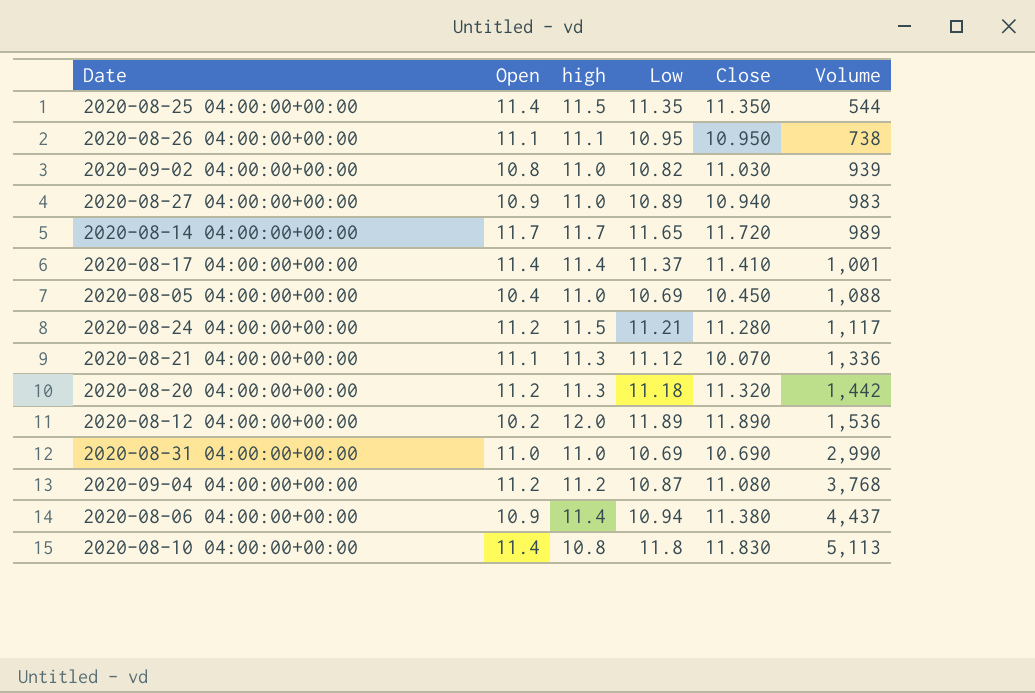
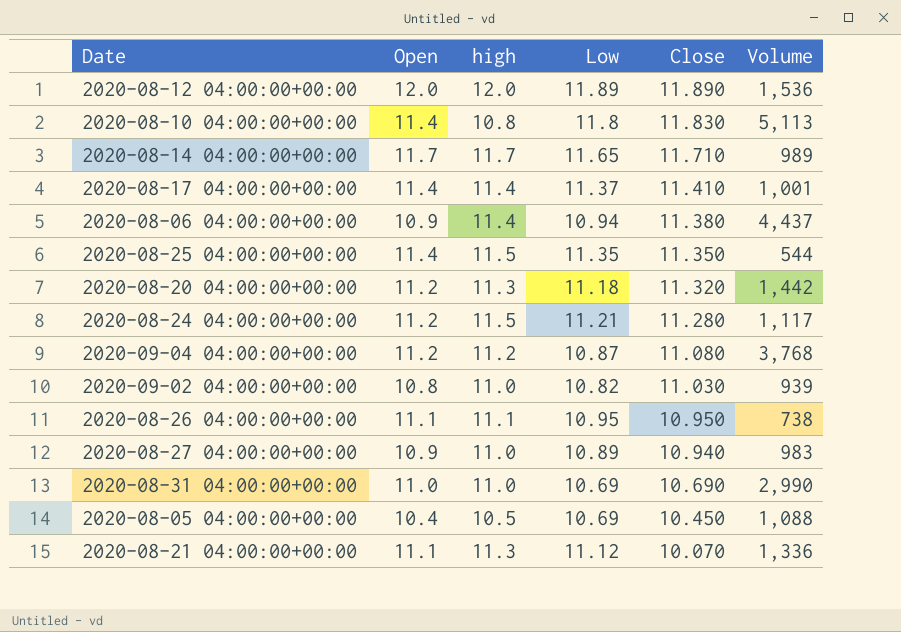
row order: Volume ascending -> Close descending
2020-08-12 04:00:00+00:00 | Open: 10.2 -> 12.0
2020-08-14 04:00:00+00:00 | Close: 11.720 -> 11.710
2020-08-05 04:00:00+00:00 | high: 11.0 -> 10.5

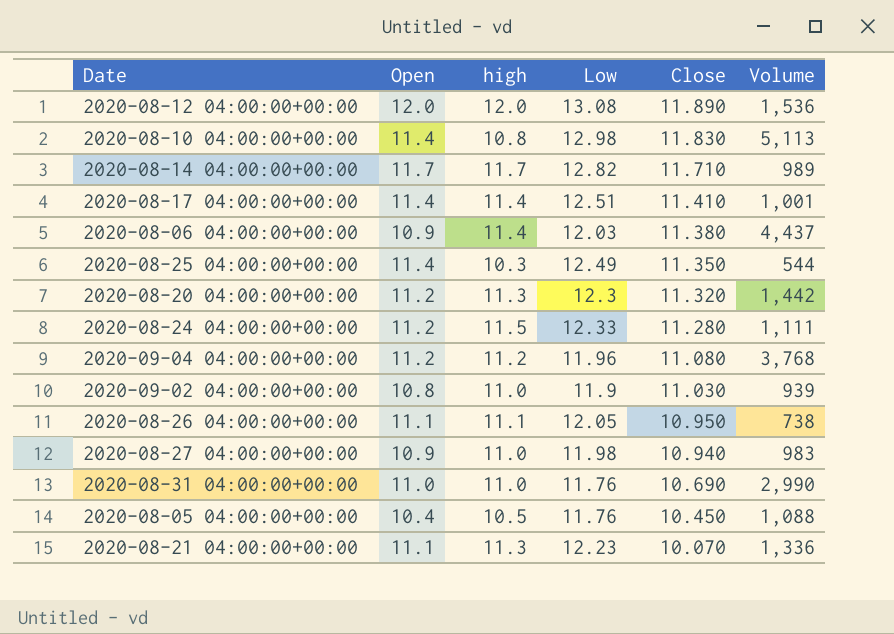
2020-08-12 04:00:00+00:00 | Low: 11.89 -> 13.08
2020-08-10 04:00:00+00:00 | Low: 11.8 -> 12.98
2020-08-14 04:00:00+00:00 | Low: 11.65 -> 12.82
2020-08-17 04:00:00+00:00 | Low: 11.37 -> 12.51
2020-08-06 04:00:00+00:00 | Low: 10.94 -> 12.03
2020-08-25 04:00:00+00:00 | high: 11.5 -> 10.3
2020-08-25 04:00:00+00:00 | Low: 11.35 -> 12.49
2020-08-20 04:00:00+00:00 | Low: 11.18 -> 12.3
2020-08-24 04:00:00+00:00 | Low: 11.21 -> 12.33
2020-08-24 04:00:00+00:00 | Volume: 1,117 -> 1,111
2020-09-04 04:00:00+00:00 | Low: 10.87 -> 11.96
2020-09-02 04:00:00+00:00 | Low: 10.82 -> 11.9
2020-08-26 04:00:00+00:00 | Low: 10.95 -> 12.05
2020-08-27 04:00:00+00:00 | Low: 10.89 -> 11.98
2020-08-31 04:00:00+00:00 | Low: 10.69 -> 11.76
2020-08-05 04:00:00+00:00 | Low: 10.69 -> 11.76
2020-08-21 04:00:00+00:00 | Low: 11.12 -> 12.23

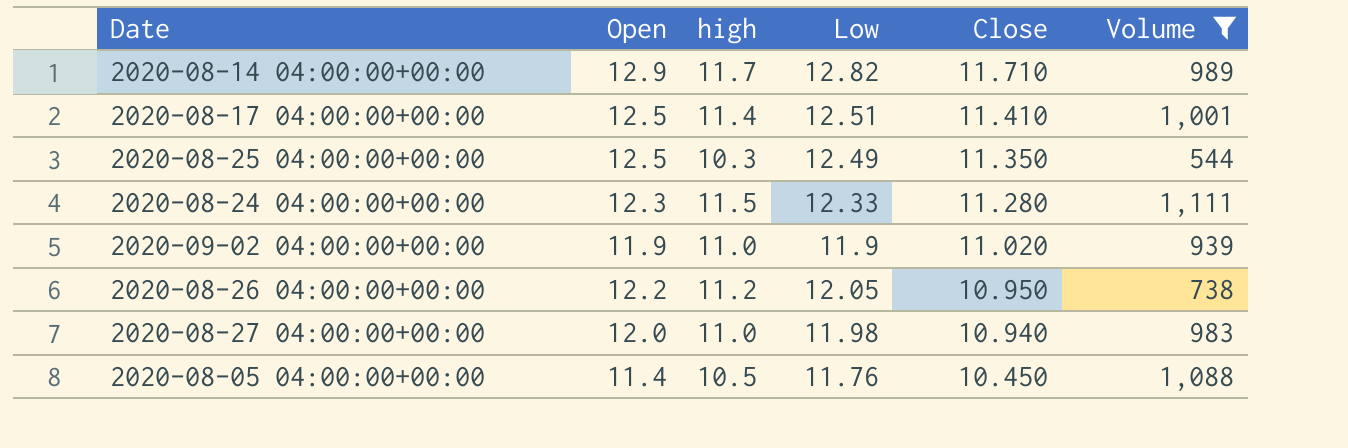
filter: none -> Volume <= 1,111
2020-08-14 04:00:00+00:00 | Open: 11.7 -> 12.9
2020-08-17 04:00:00+00:00 | Open: 11.4 -> 12.5
2020-08-25 04:00:00+00:00 | Open: 11.4 -> 12.5
2020-08-24 04:00:00+00:00 | Open: 11.2 -> 12.3
2020-09-02 04:00:00+00:00 | Open: 10.8 -> 11.9
2020-09-02 04:00:00+00:00 | Close: 11.030 -> 11.020
2020-08-26 04:00:00+00:00 | Open: 11.1 -> 12.2
2020-08-26 04:00:00+00:00 | high: 11.1 -> 11.2
2020-08-27 04:00:00+00:00 | Open: 10.9 -> 12.0
2020-08-05 04:00:00+00:00 | Open: 10.4 -> 11.4

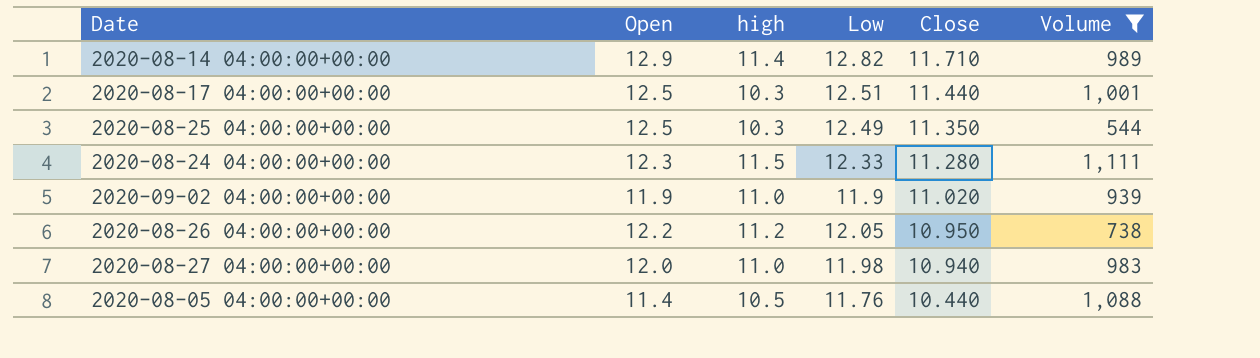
2020-08-14 04:00:00+00:00 | high: 11.7 -> 11.4
2020-08-17 04:00:00+00:00 | high: 11.4 -> 10.3
2020-08-17 04:00:00+00:00 | Close: 11.410 -> 11.440
2020-08-05 04:00:00+00:00 | Close: 10.450 -> 10.440

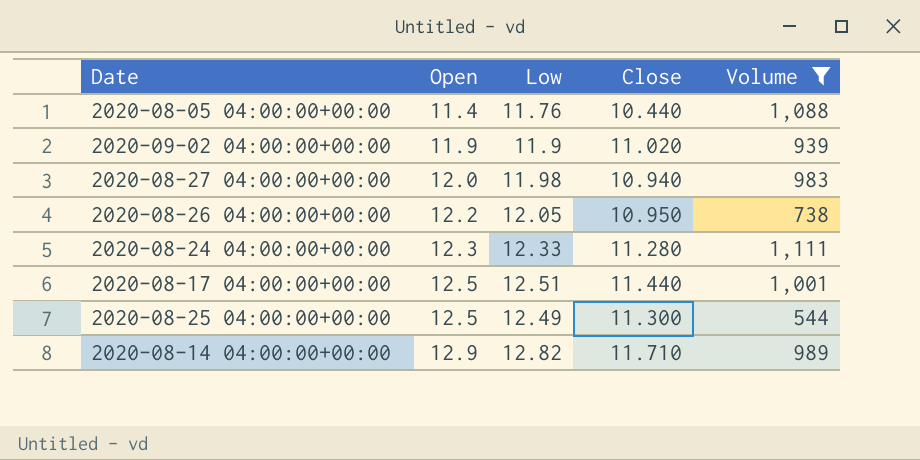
row order: Close descending -> Open ascending
column high | position: 3 -> none
2020-08-25 04:00:00+00:00 | Close: 11.350 -> 11.300

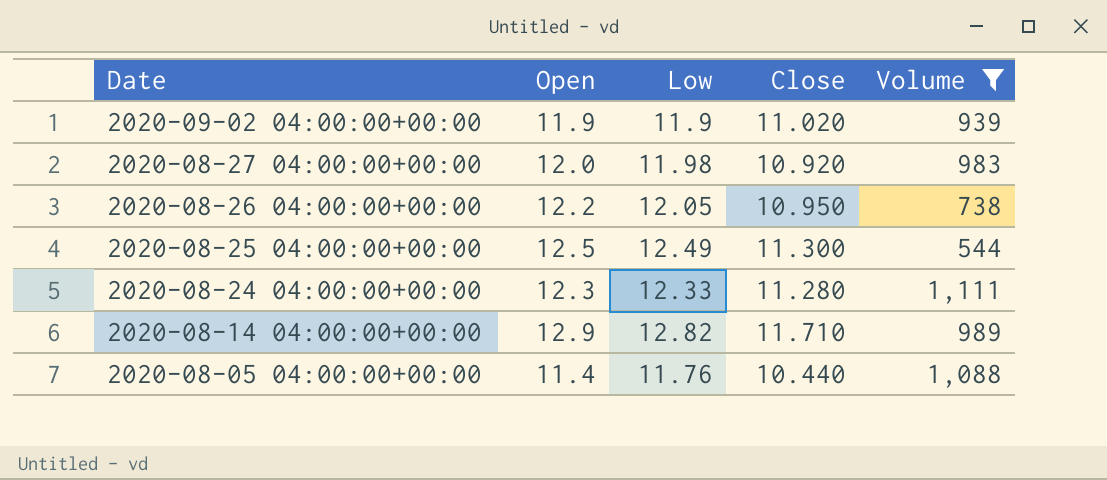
row order: Open ascending -> Date descending
row 2020-08-17 04:00:00+00:00: 12.5 | 12.51 | 11.440 | 1,001 -> none
2020-08-27 04:00:00+00:00 | Close: 10.940 -> 10.920

